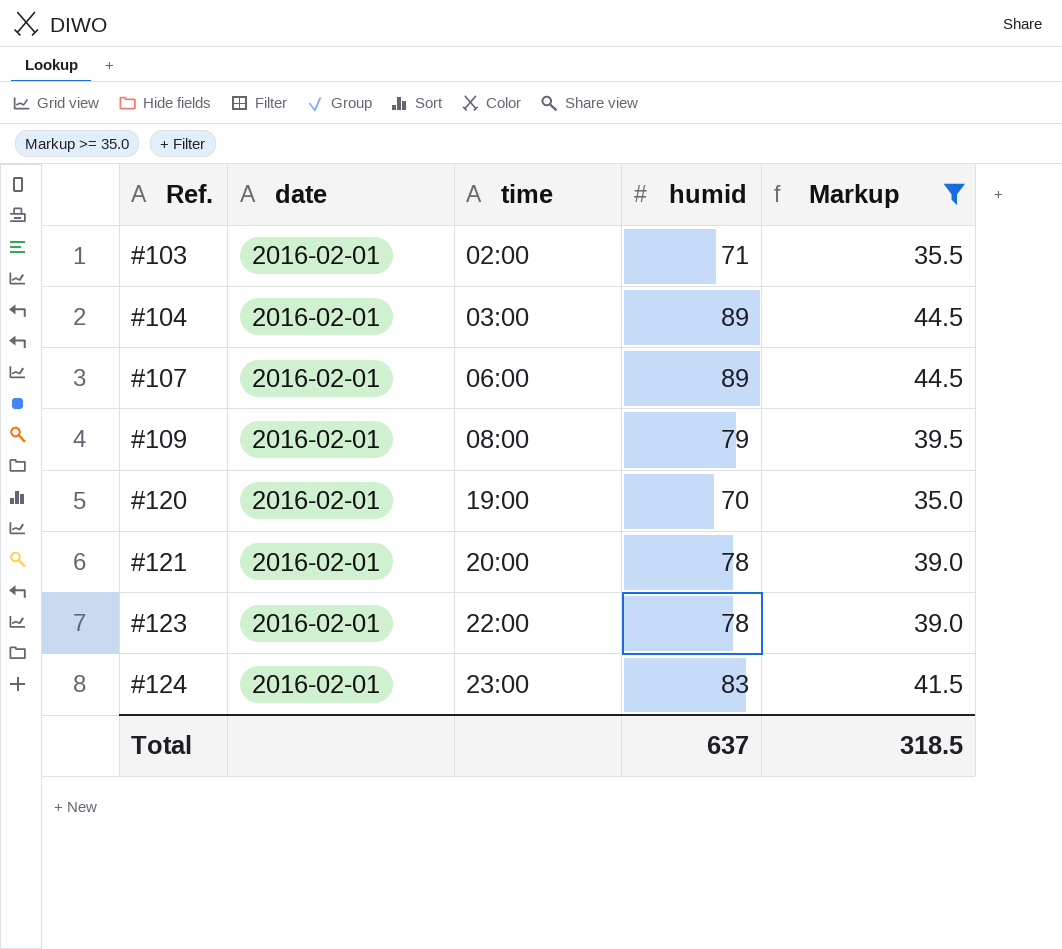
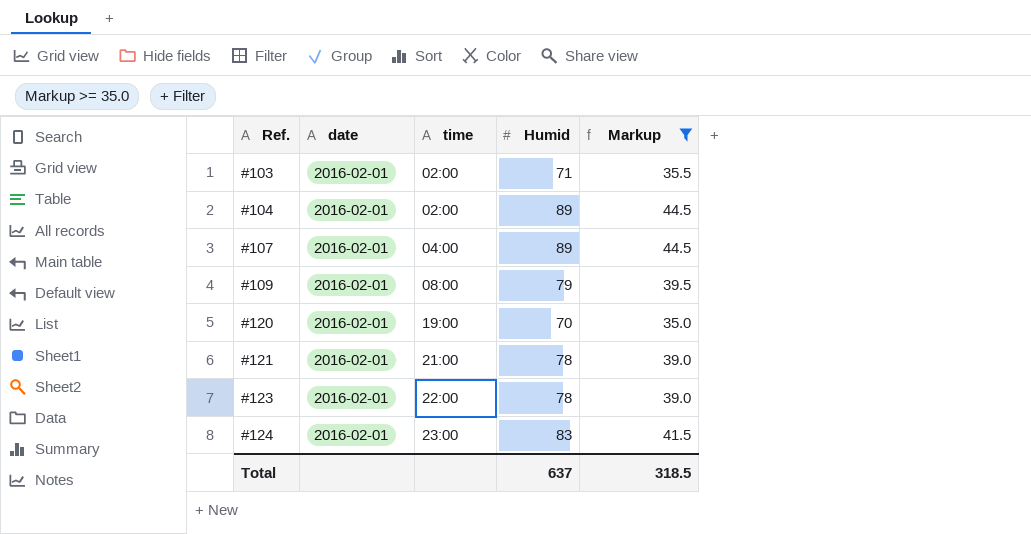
column name: humid -> Humid
#104 | time: 03:00 -> 02:00
#107 | time: 06:00 -> 04:00
#121 | time: 20:00 -> 21:00

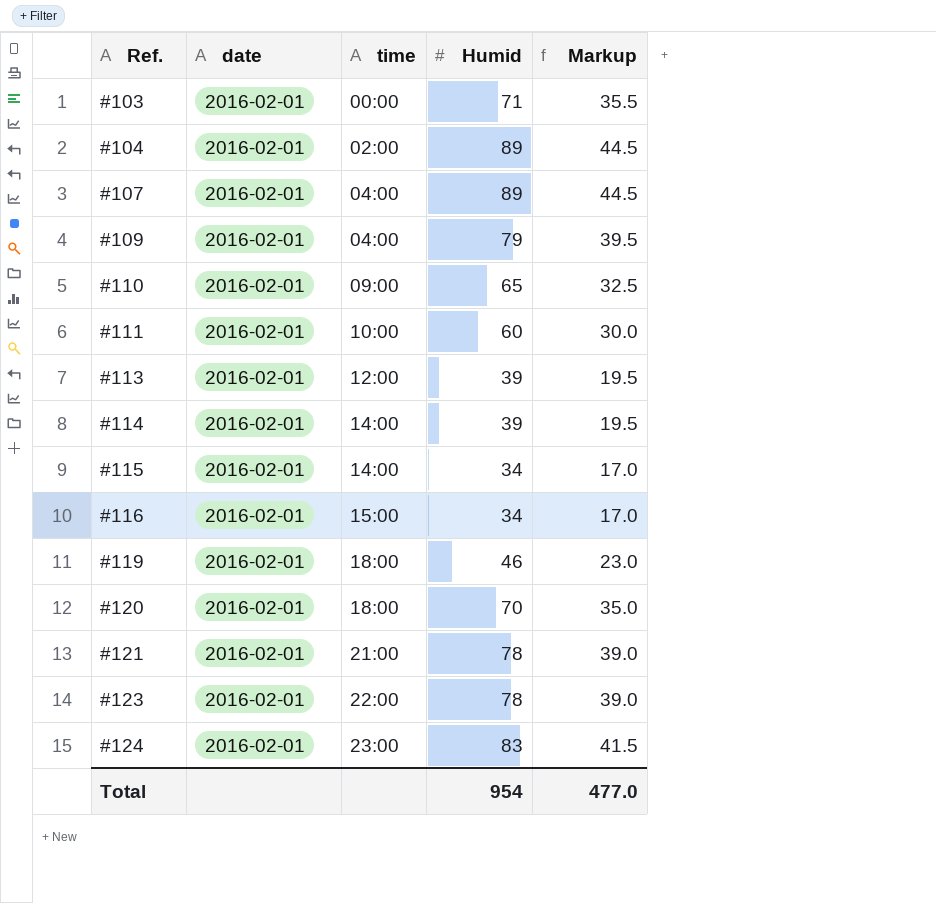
filter: Markup >= 35.0 -> none
#103 | time: 02:00 -> 00:00
#109 | time: 08:00 -> 04:00
#120 | time: 19:00 -> 18:00
Total | Humid: 637 -> 954
Total | Markup: 318.5 -> 477.0

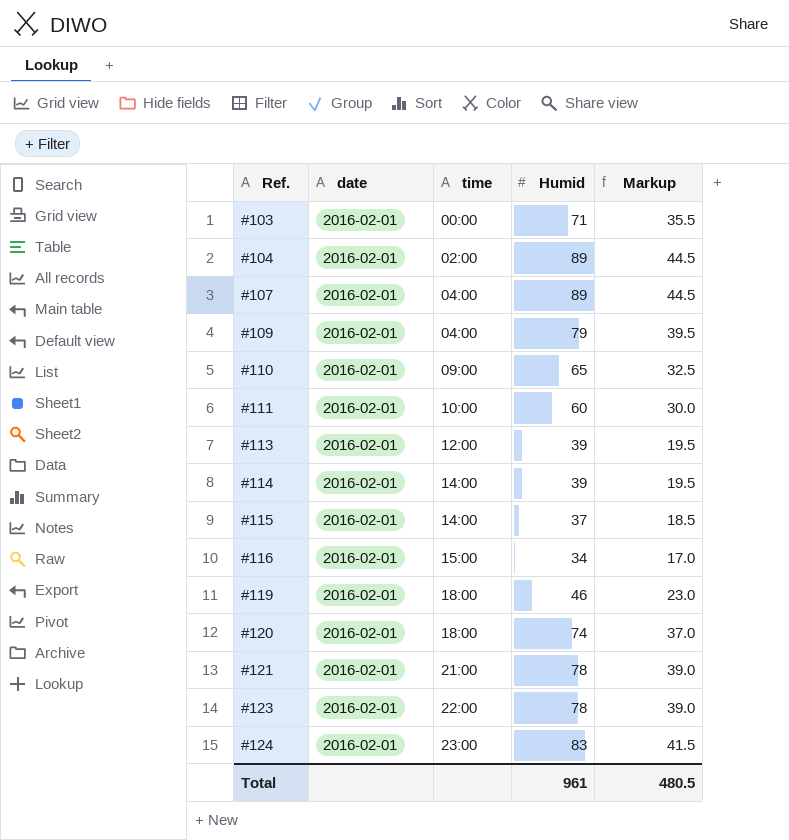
#115 | Humid: 34 -> 37
#115 | Markup: 17.0 -> 18.5
#120 | Humid: 70 -> 74
#120 | Markup: 35.0 -> 37.0
Total | Humid: 954 -> 961
Total | Markup: 477.0 -> 480.5

